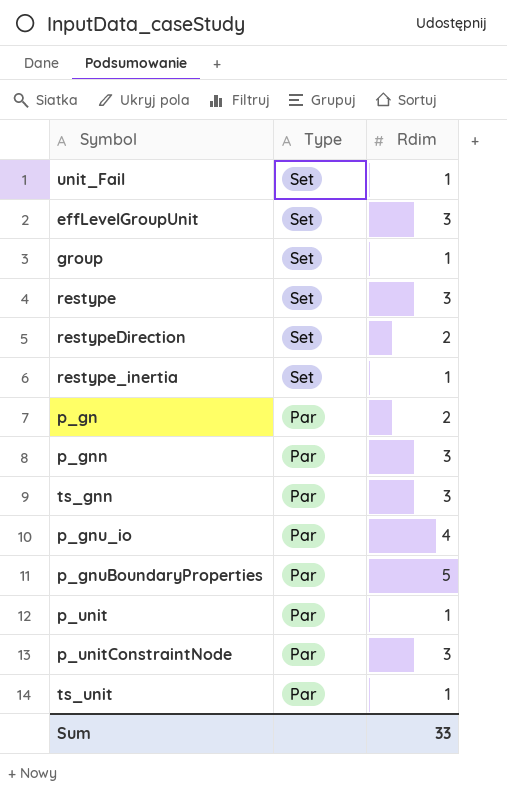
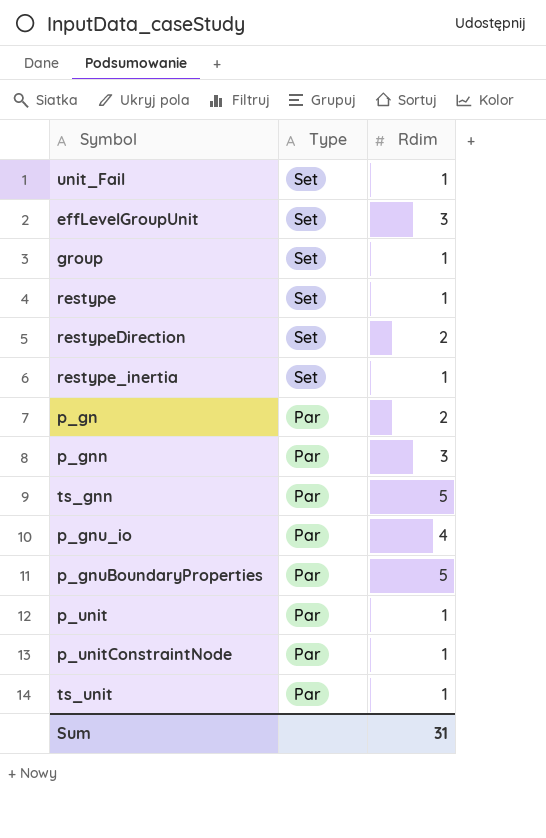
restype | Rdim: 3 -> 1
ts_gnn | Rdim: 3 -> 5
p_unitConstraintNode | Rdim: 3 -> 1
Sum | Rdim: 33 -> 31

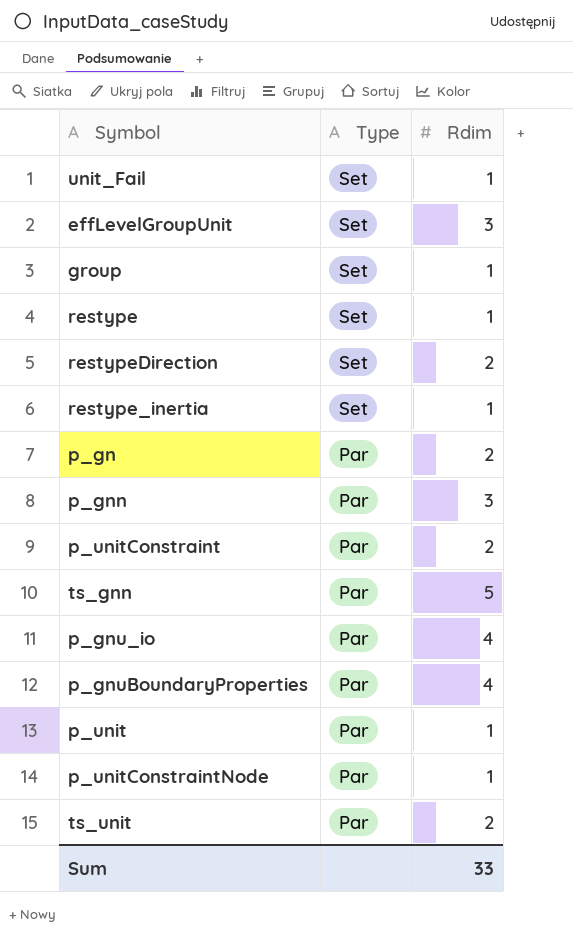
row p_unitConstraint: none -> Par | 2
p_gnuBoundaryProperties | Rdim: 5 -> 4
ts_unit | Rdim: 1 -> 2
Sum | Rdim: 31 -> 33

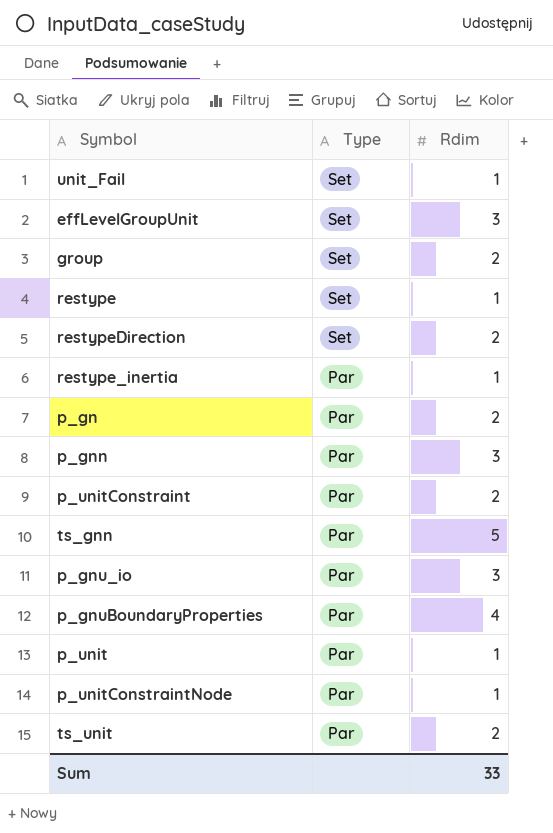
group | Rdim: 1 -> 2
restype_inertia | Type: Set -> Par
p_gnu_io | Rdim: 4 -> 3

